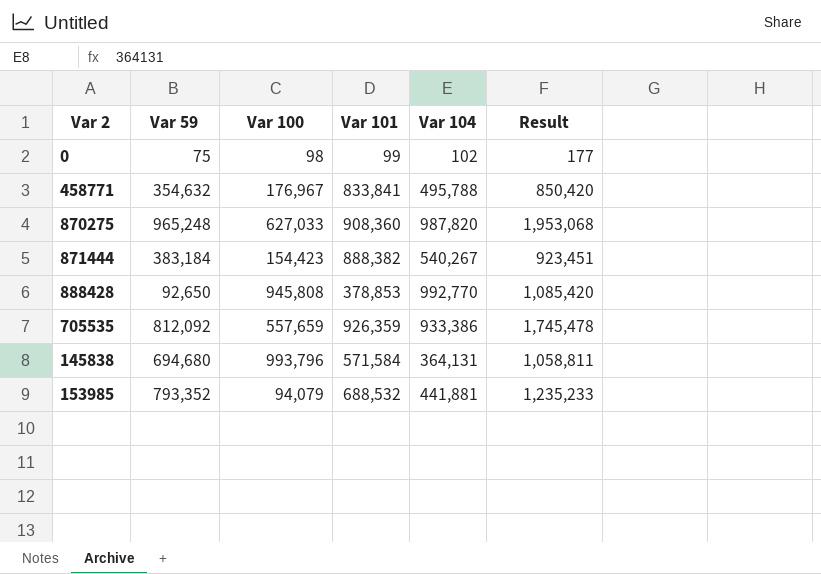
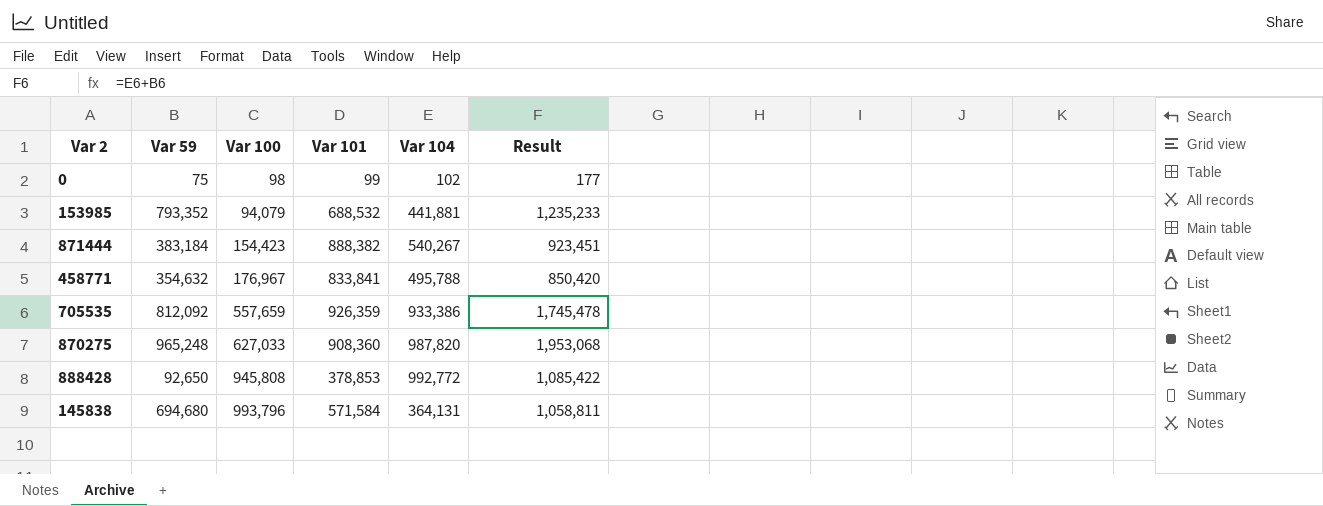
row order: none -> Var 100 ascending
888428 | Var 104: 992,770 -> 992,772
888428 | Result: 1,085,420 -> 1,085,422

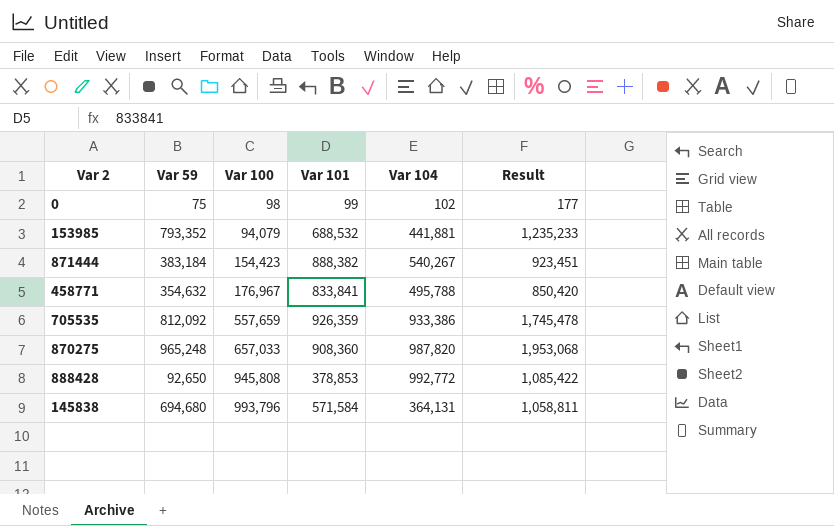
870275 | Var 100: 627,033 -> 657,033

